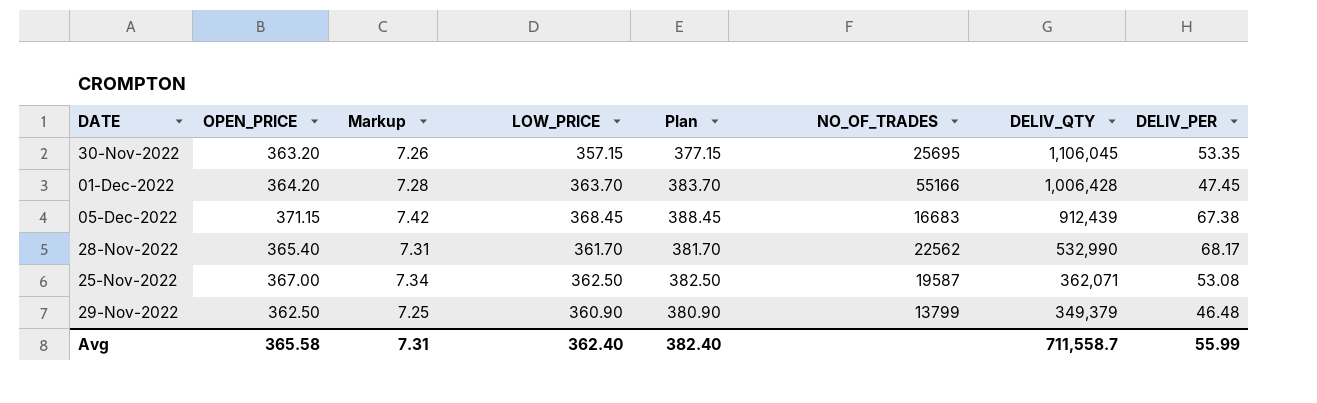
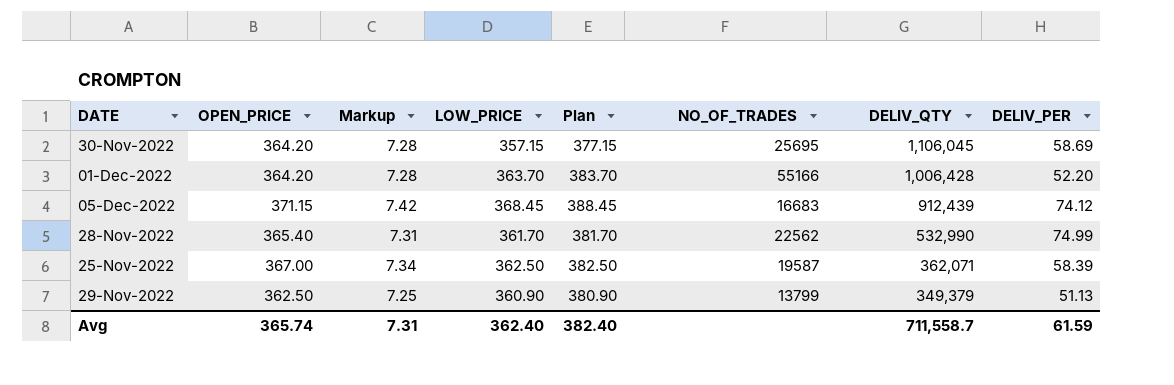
30-Nov-2022 | OPEN_PRICE: 363.20 -> 364.20
30-Nov-2022 | Markup: 7.26 -> 7.28
30-Nov-2022 | DELIV_PER: 53.35 -> 58.69
01-Dec-2022 | DELIV_PER: 47.45 -> 52.20
05-Dec-2022 | DELIV_PER: 67.38 -> 74.12
28-Nov-2022 | DELIV_PER: 68.17 -> 74.99
25-Nov-2022 | DELIV_PER: 53.08 -> 58.39
29-Nov-2022 | DELIV_PER: 46.48 -> 51.13
Avg | OPEN_PRICE: 365.58 -> 365.74
Avg | DELIV_PER: 55.99 -> 61.59

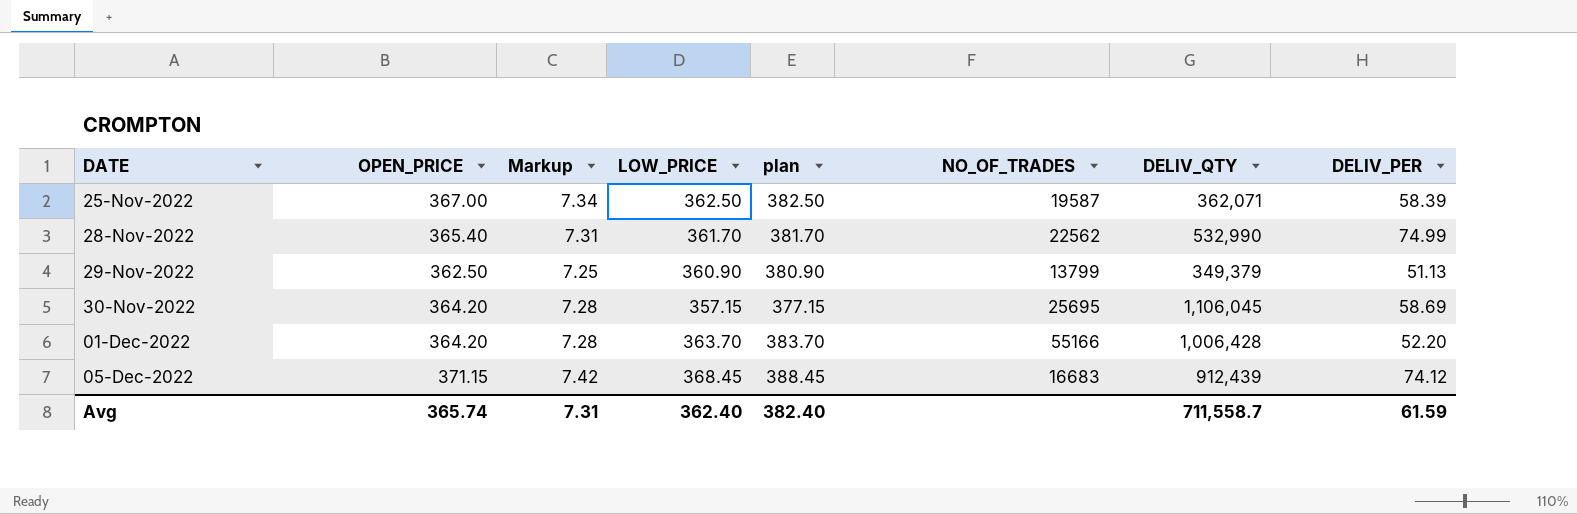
row order: DELIV_QTY descending -> DATE ascending
column name: Plan -> plan

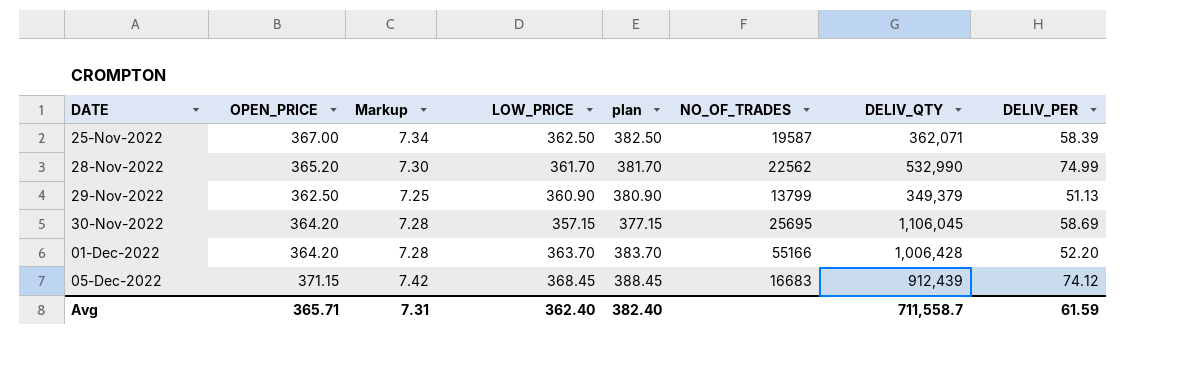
28-Nov-2022 | OPEN_PRICE: 365.40 -> 365.20
28-Nov-2022 | Markup: 7.31 -> 7.30
Avg | OPEN_PRICE: 365.74 -> 365.71

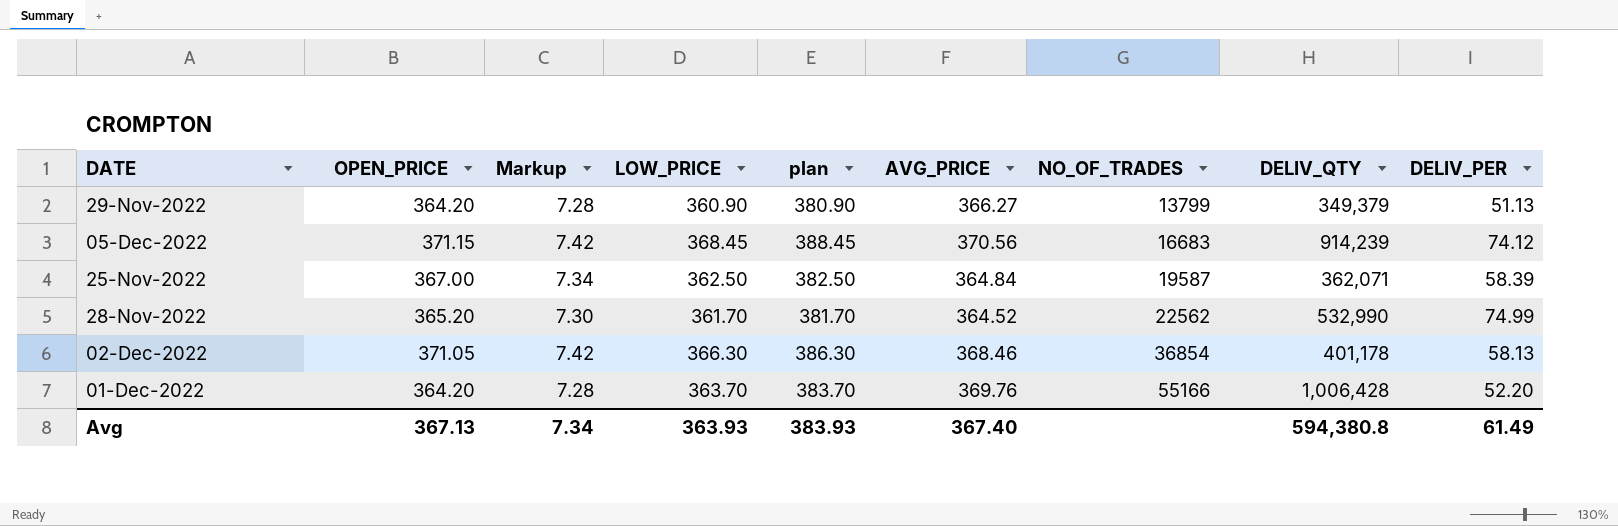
row order: DATE ascending -> NO_OF_TRADES ascending
column AVG_PRICE | position: none -> 6
row 30-Nov-2022: 364.20 | 7.28 | 357.15 | 377.15 | 25695 | 1,106,045 | 58.69 -> none
29-Nov-2022 | OPEN_PRICE: 362.50 -> 364.20
29-Nov-2022 | Markup: 7.25 -> 7.28
05-Dec-2022 | DELIV_QTY: 912,439 -> 914,239
row 02-Dec-2022: none -> 371.05 | 7.42 | 366.30 | 386.30 | 368.46 | 36854 | 401,178 | 58.13
Avg | OPEN_PRICE: 365.71 -> 367.13
Avg | Markup: 7.31 -> 7.34
Avg | LOW_PRICE: 362.40 -> 363.93
Avg | plan: 382.40 -> 383.93
Avg | DELIV_QTY: 711,558.7 -> 594,380.8
Avg | DELIV_PER: 61.59 -> 61.49

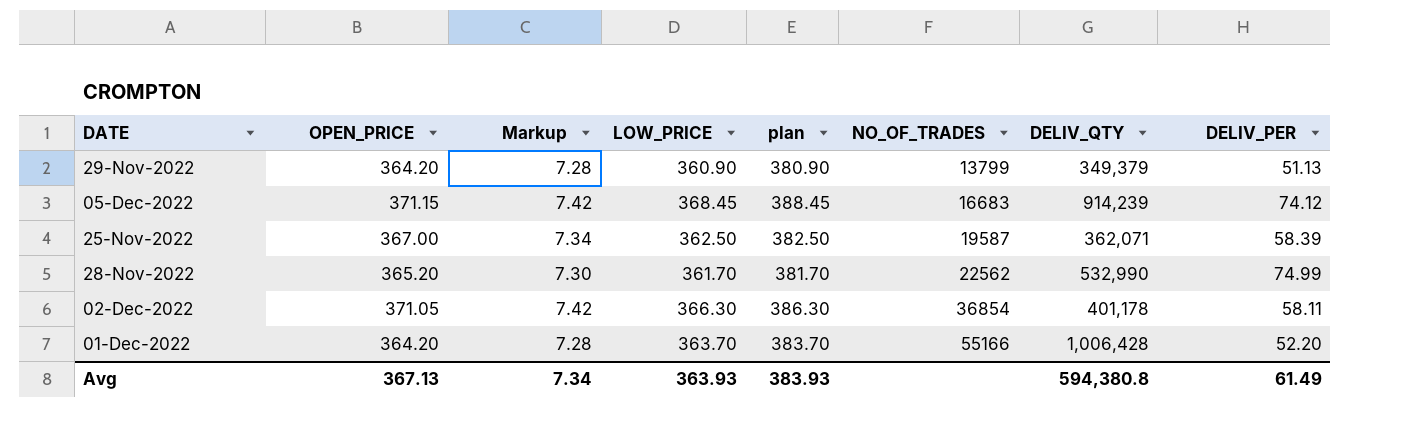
column AVG_PRICE | position: 6 -> none
02-Dec-2022 | DELIV_PER: 58.13 -> 58.11

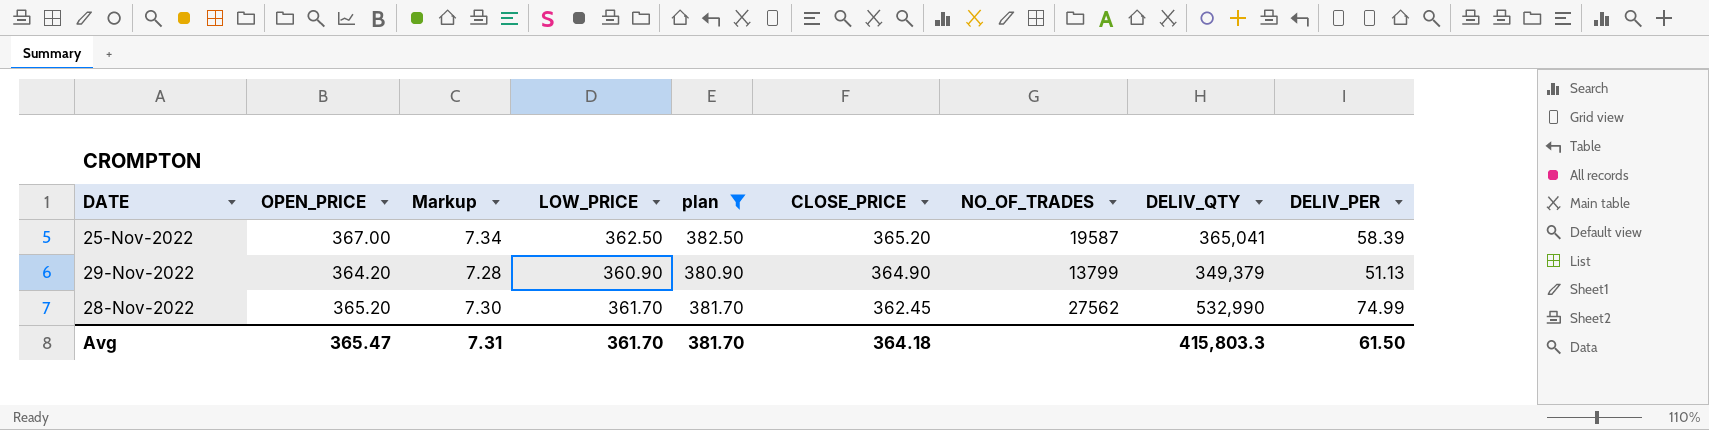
filter: none -> plan <= 382.50
row order: NO_OF_TRADES ascending -> CLOSE_PRICE descending
column CLOSE_PRICE | position: none -> 6
25-Nov-2022 | DELIV_QTY: 362,071 -> 365,041
28-Nov-2022 | NO_OF_TRADES: 22562 -> 27562
Avg | OPEN_PRICE: 367.13 -> 365.47
Avg | Markup: 7.34 -> 7.31
Avg | LOW_PRICE: 363.93 -> 361.70
Avg | plan: 383.93 -> 381.70
Avg | DELIV_QTY: 594,380.8 -> 415,803.3
Avg | DELIV_PER: 61.49 -> 61.50

